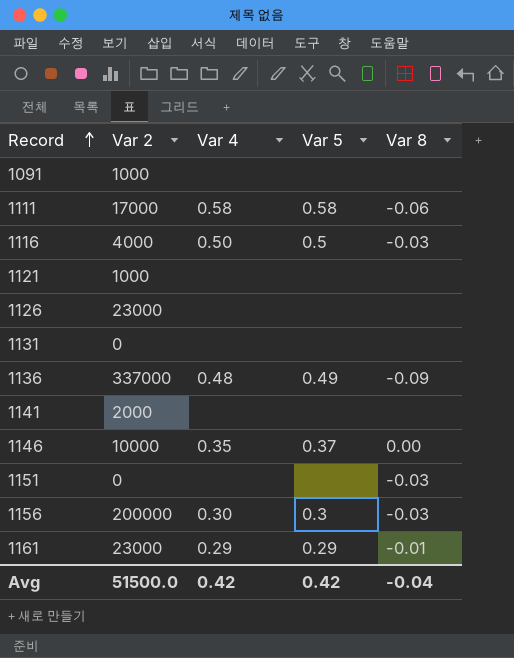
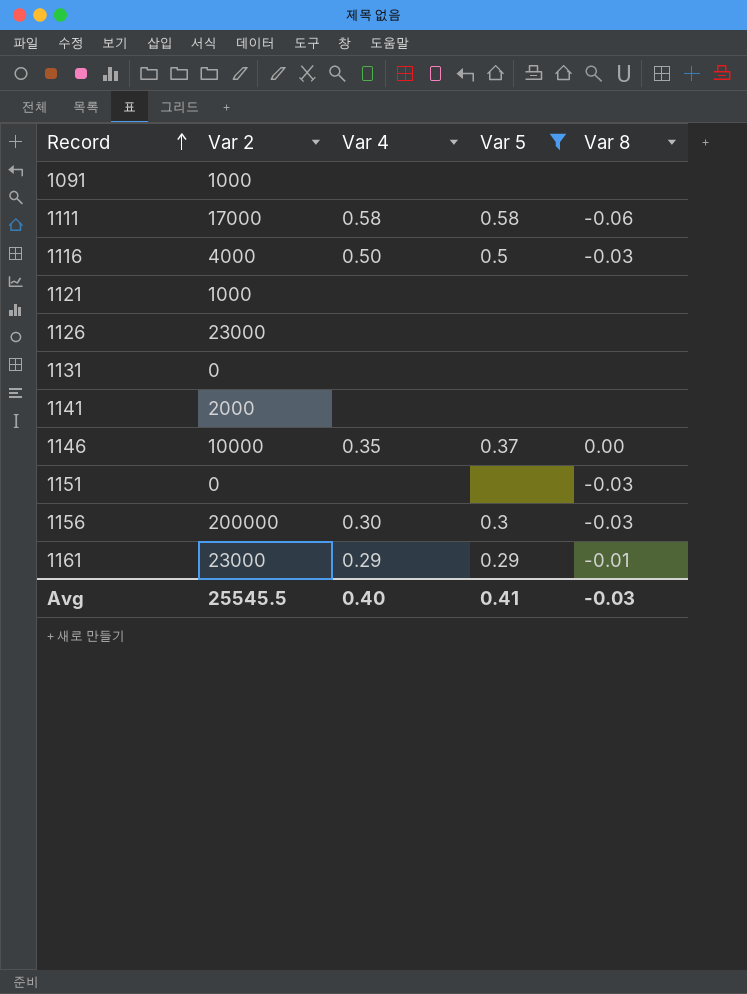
filter: none -> Var 5 != 0.49
Avg | Var 2: 51500.0 -> 25545.5
Avg | Var 4: 0.42 -> 0.40
Avg | Var 5: 0.42 -> 0.41
Avg | Var 8: -0.04 -> -0.03

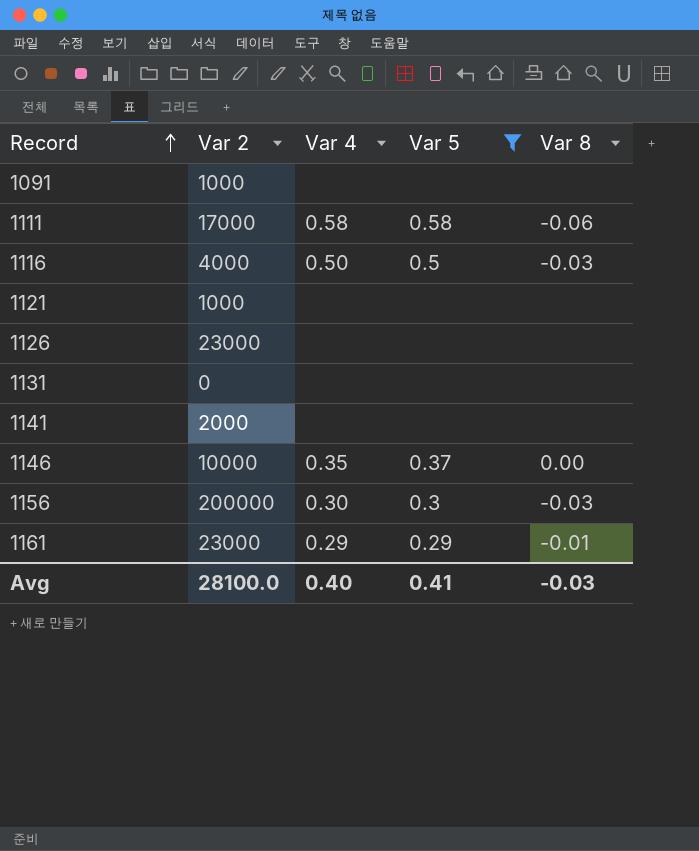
row 1151: 0 | none | none | -0.03 -> none
Avg | Var 2: 25545.5 -> 28100.0

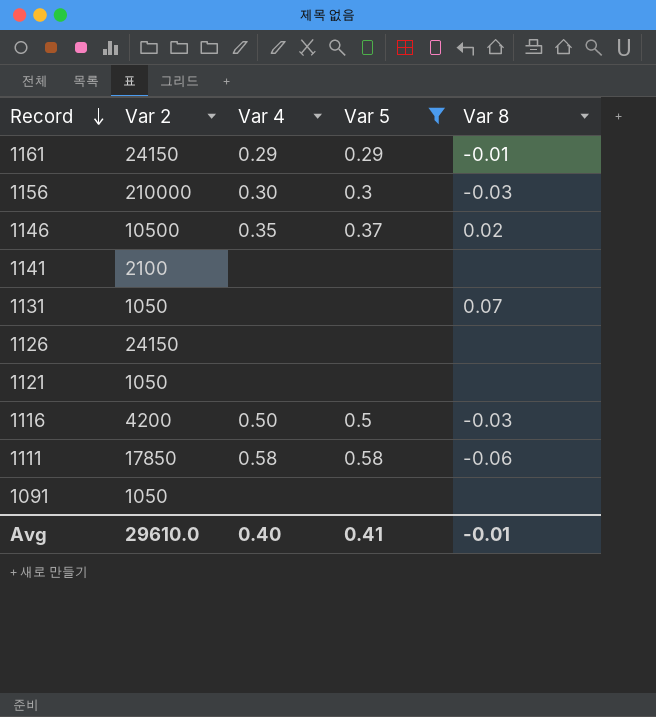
row order: Record ascending -> Record descending
1161 | Var 2: 23000 -> 24150
1156 | Var 2: 200000 -> 210000
1146 | Var 2: 10000 -> 10500
1146 | Var 8: 0.00 -> 0.02
1141 | Var 2: 2000 -> 2100
1131 | Var 2: 0 -> 1050
1131 | Var 8: none -> 0.07
1126 | Var 2: 23000 -> 24150
1121 | Var 2: 1000 -> 1050
1116 | Var 2: 4000 -> 4200
1111 | Var 2: 17000 -> 17850
1091 | Var 2: 1000 -> 1050
Avg | Var 2: 28100.0 -> 29610.0
Avg | Var 8: -0.03 -> -0.01

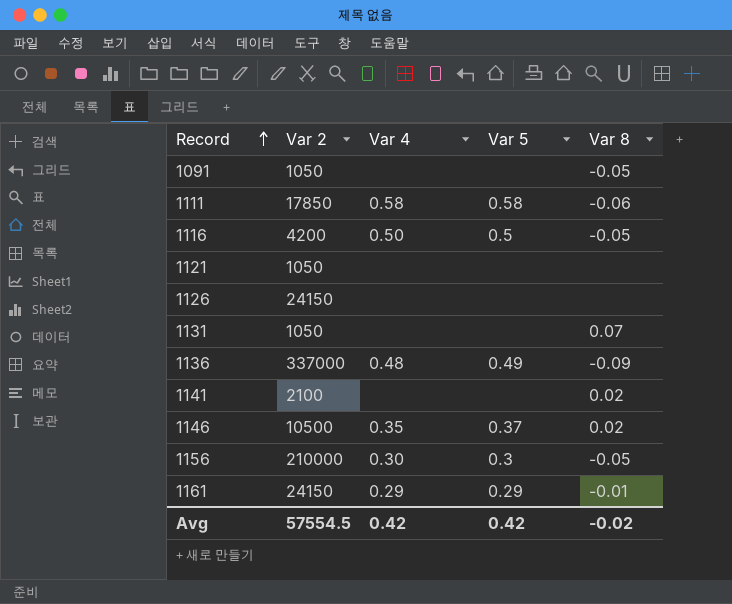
filter: Var 5 != 0.49 -> none
row order: Record descending -> Record ascending
1091 | Var 8: none -> -0.05
1116 | Var 8: -0.03 -> -0.05
1141 | Var 8: none -> 0.02
1156 | Var 8: -0.03 -> -0.05
Avg | Var 2: 29610.0 -> 57554.5
Avg | Var 4: 0.40 -> 0.42
Avg | Var 5: 0.41 -> 0.42
Avg | Var 8: -0.01 -> -0.02

